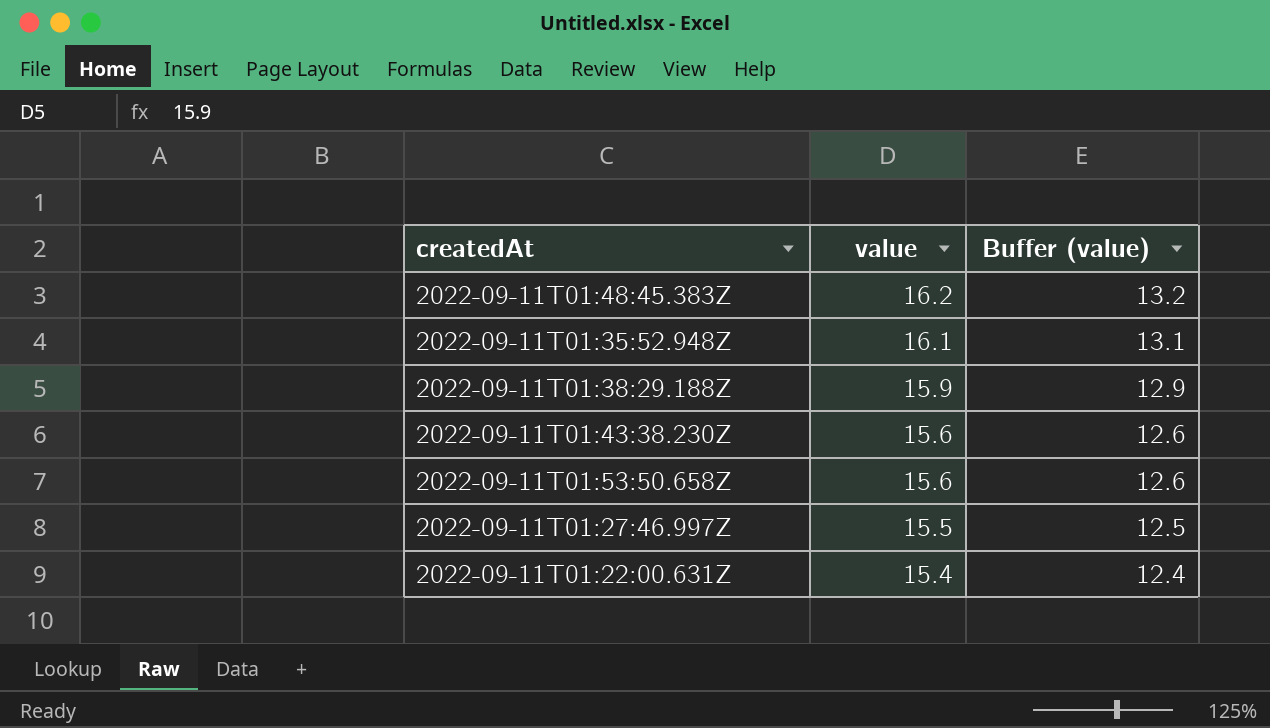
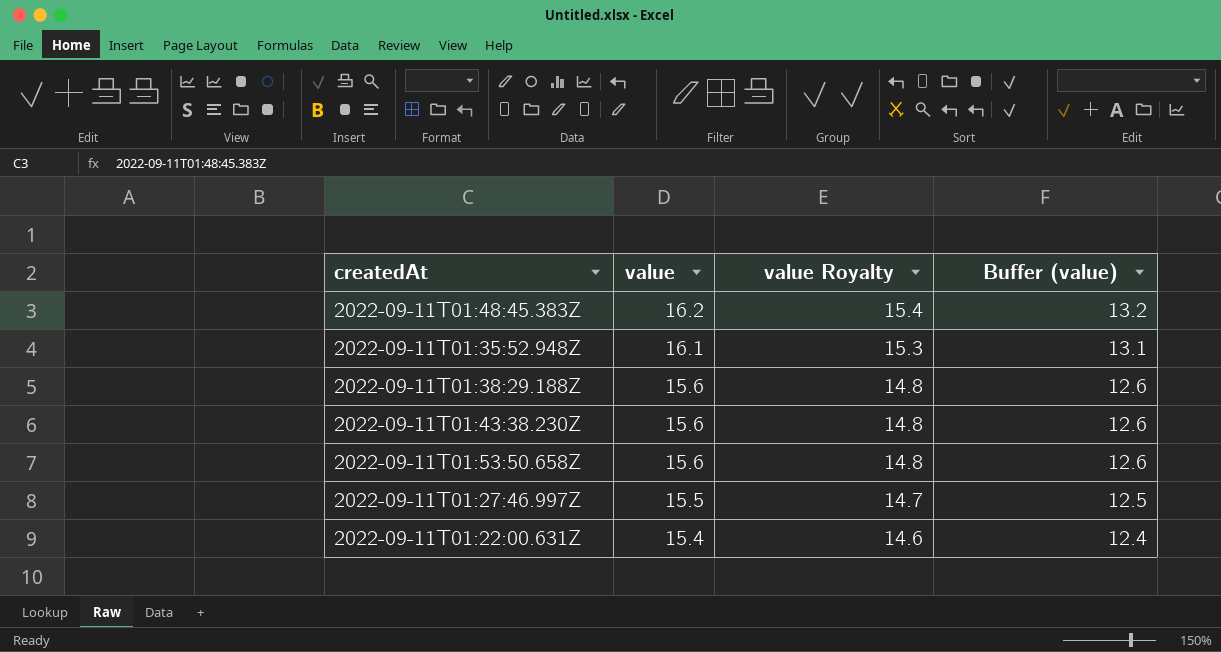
column value Royalty | formula: none -> [value] * 0.95
2022-09-11T01:38:29.188Z | value: 15.9 -> 15.6
2022-09-11T01:38:29.188Z | Buffer (value): 12.9 -> 12.6

